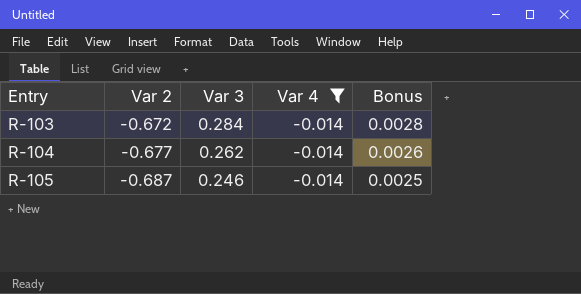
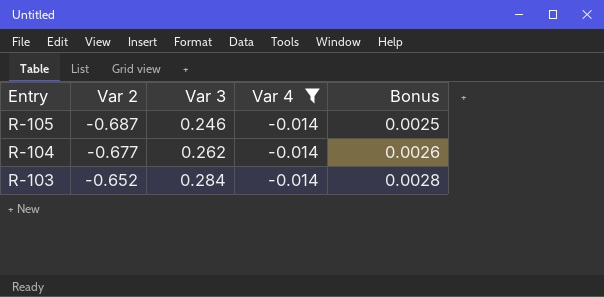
row order: Entry ascending -> Entry descending
R-103 | Var 2: -0.672 -> -0.652

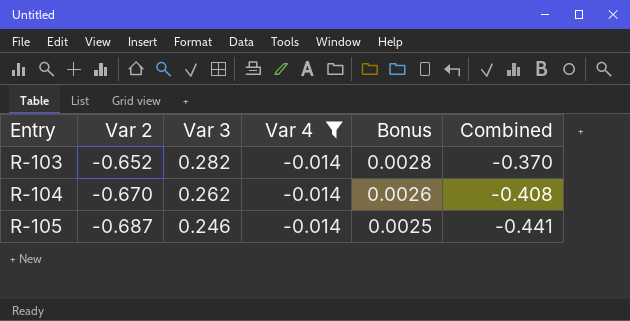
row order: Entry descending -> Entry ascending
column Combined | formula: none -> [Var 2] + [Var 3]
R-103 | Var 3: 0.284 -> 0.282
R-104 | Var 2: -0.677 -> -0.670

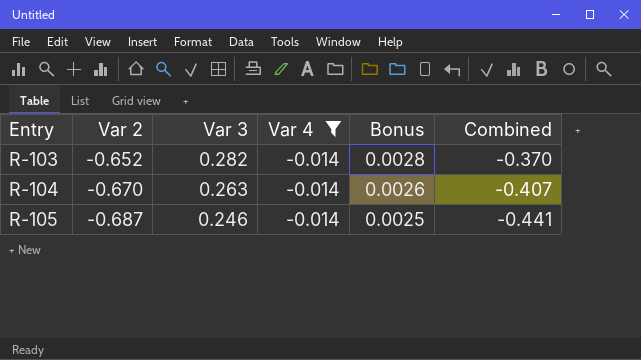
R-104 | Var 3: 0.262 -> 0.263
R-104 | Combined: -0.408 -> -0.407

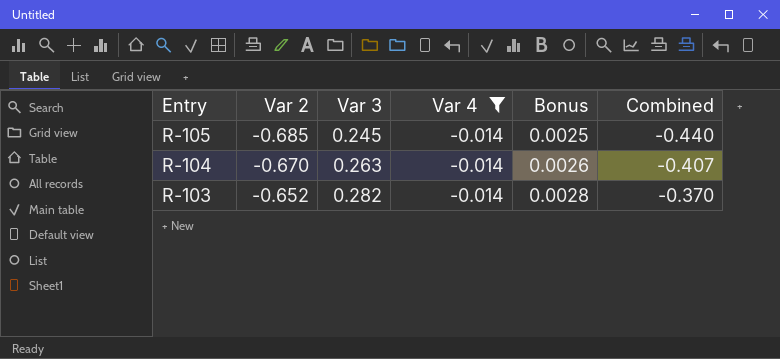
row order: Entry ascending -> Entry descending
R-105 | Var 2: -0.687 -> -0.685
R-105 | Var 3: 0.246 -> 0.245
R-105 | Combined: -0.441 -> -0.440

